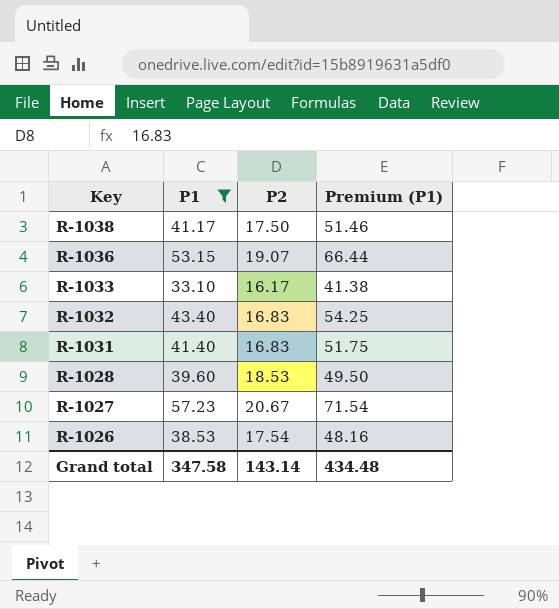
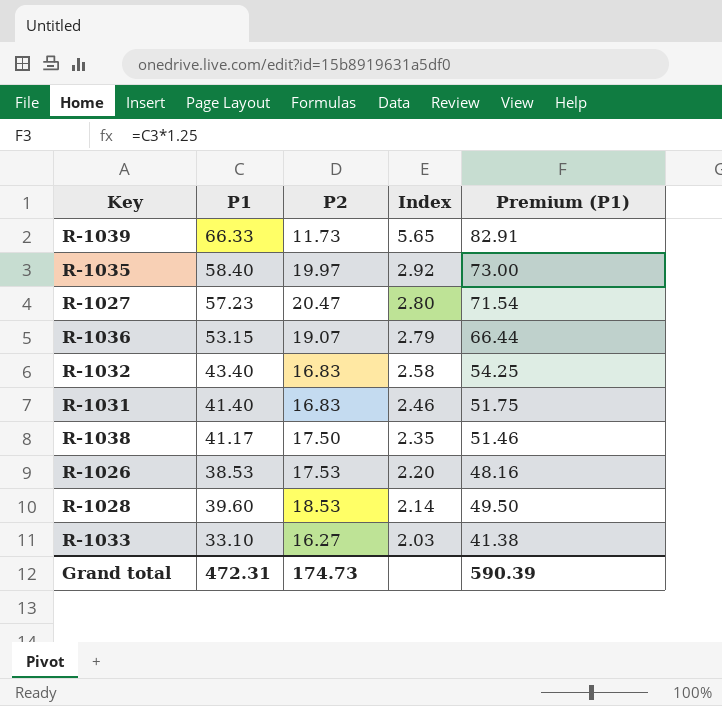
filter: P1 <= 57.23 -> none
row order: Key descending -> Index descending
column Index | formula: none -> [P1] / [P2]
R-1027 | P2: 20.67 -> 20.47
R-1026 | P2: 17.54 -> 17.53
R-1033 | P2: 16.17 -> 16.27
Grand total | P1: 347.58 -> 472.31
Grand total | P2: 143.14 -> 174.73
Grand total | Premium (P1): 434.48 -> 590.39

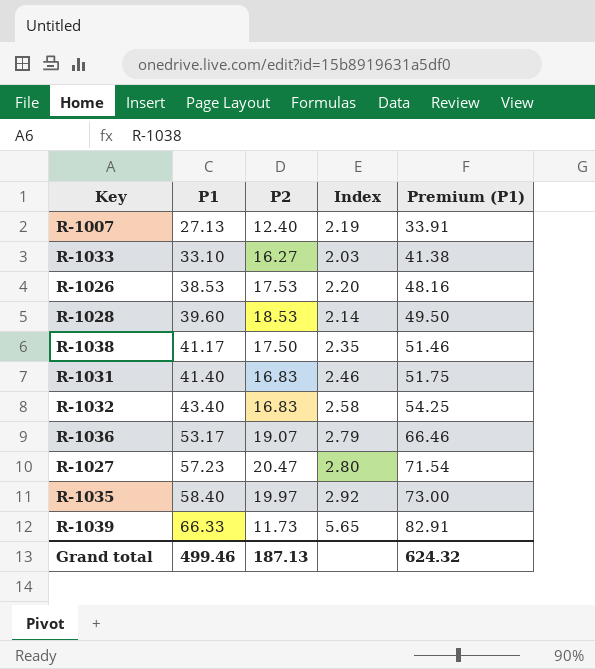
row order: Index descending -> P1 ascending
row R-1007: none -> 27.13 | 12.40 | 2.19 | 33.91
R-1036 | P1: 53.15 -> 53.17
R-1036 | Premium (P1): 66.44 -> 66.46
Grand total | P1: 472.31 -> 499.46
Grand total | P2: 174.73 -> 187.13
Grand total | Premium (P1): 590.39 -> 624.32

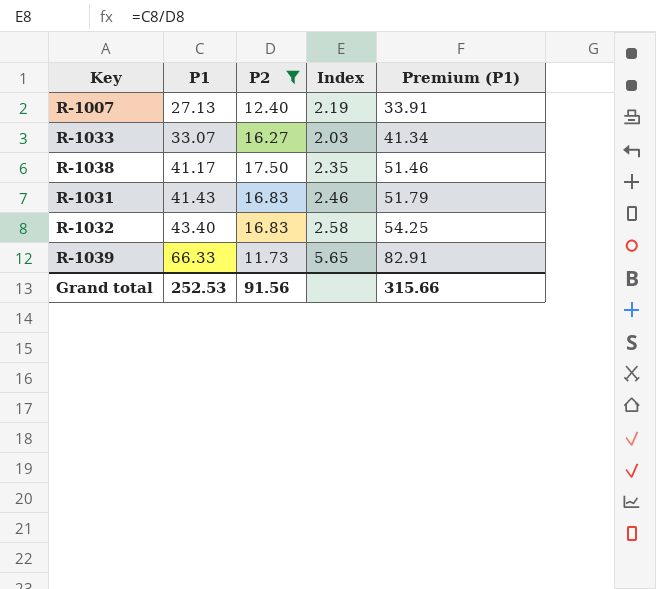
filter: none -> P2 <= 17.50
R-1033 | P1: 33.10 -> 33.07
R-1033 | Premium (P1): 41.38 -> 41.34
R-1031 | P1: 41.40 -> 41.43
R-1031 | Premium (P1): 51.75 -> 51.79
Grand total | P1: 499.46 -> 252.53
Grand total | P2: 187.13 -> 91.56
Grand total | Premium (P1): 624.32 -> 315.66

